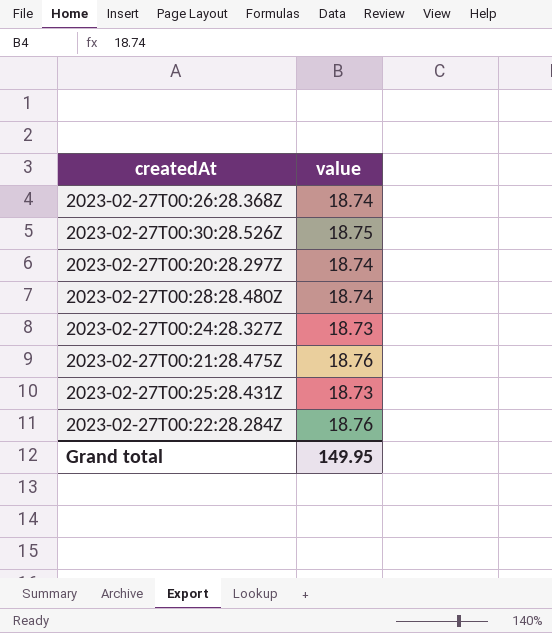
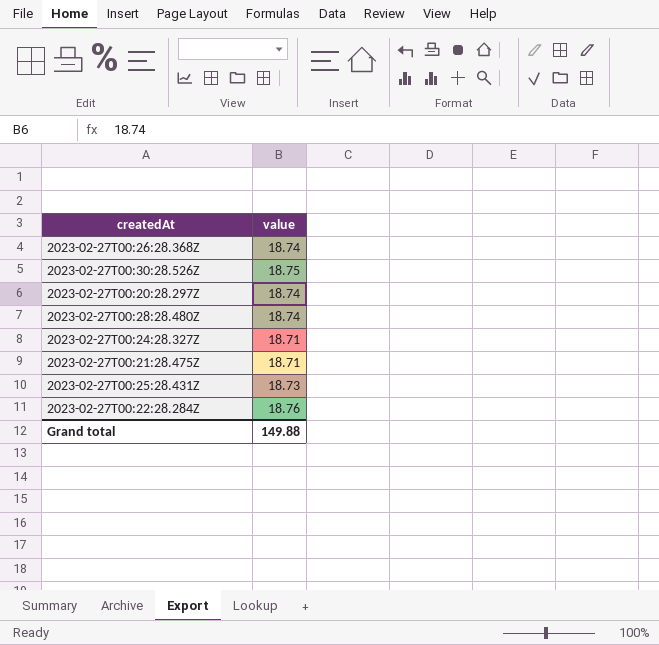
2023-02-27T00:24:28.327Z | value: 18.73 -> 18.71
2023-02-27T00:21:28.475Z | value: 18.76 -> 18.71
Grand total | value: 149.95 -> 149.88

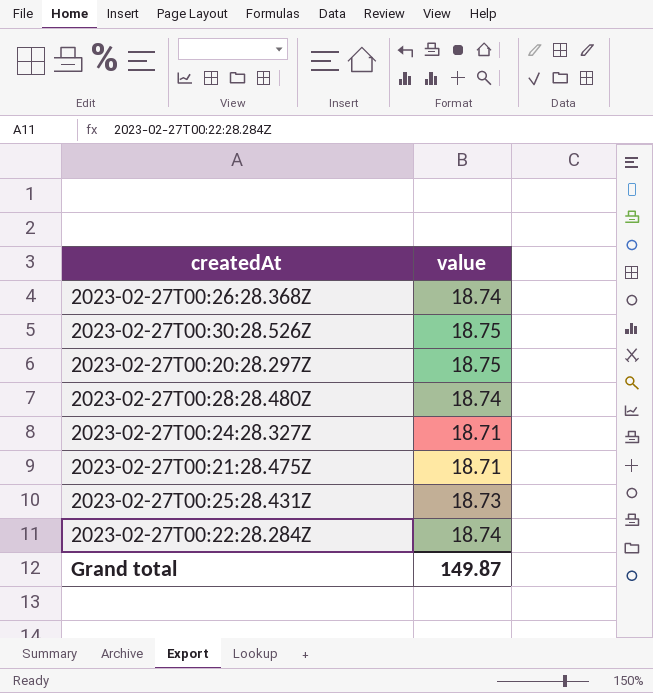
2023-02-27T00:20:28.297Z | value: 18.74 -> 18.75
2023-02-27T00:22:28.284Z | value: 18.76 -> 18.74
Grand total | value: 149.88 -> 149.87

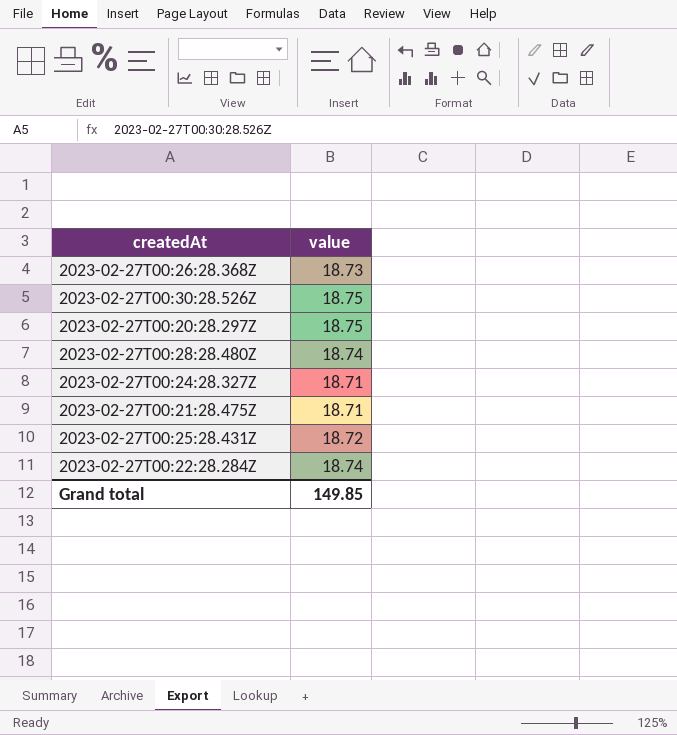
2023-02-27T00:26:28.368Z | value: 18.74 -> 18.73
2023-02-27T00:25:28.431Z | value: 18.73 -> 18.72
Grand total | value: 149.87 -> 149.85

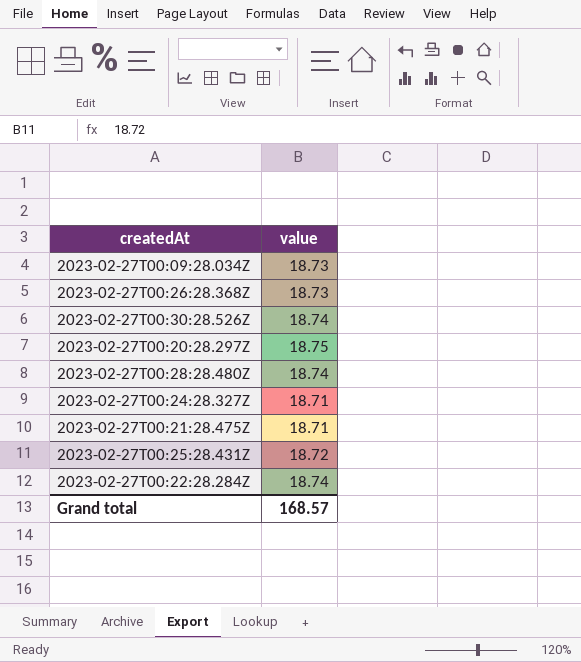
row 2023-02-27T00:09:28.034Z: none -> 18.73
2023-02-27T00:30:28.526Z | value: 18.75 -> 18.74
Grand total | value: 149.85 -> 168.57

